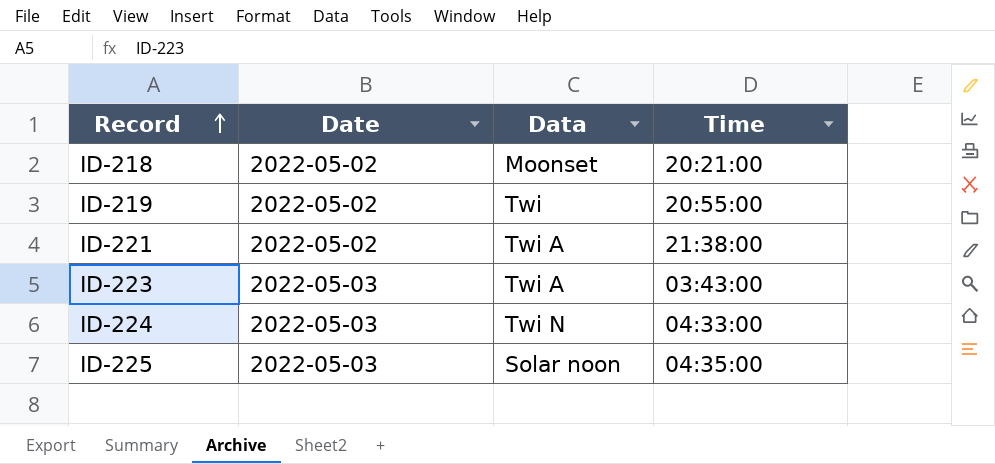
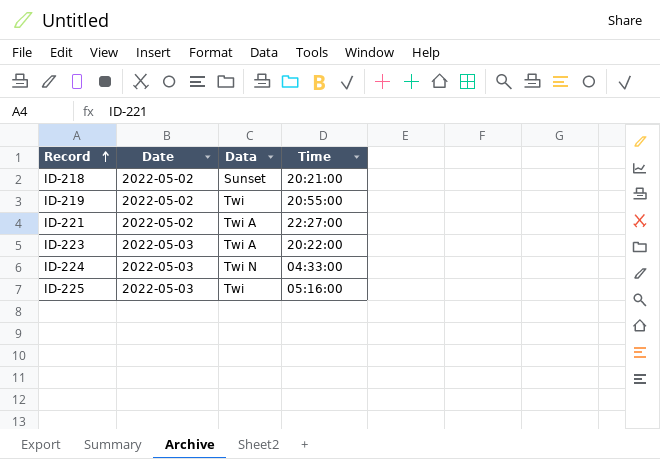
ID-218 | Data: Moonset -> Sunset
ID-221 | Time: 21:38:00 -> 22:27:00
ID-223 | Time: 03:43:00 -> 20:22:00
ID-225 | Data: Solar noon -> Twi
ID-225 | Time: 04:35:00 -> 05:16:00

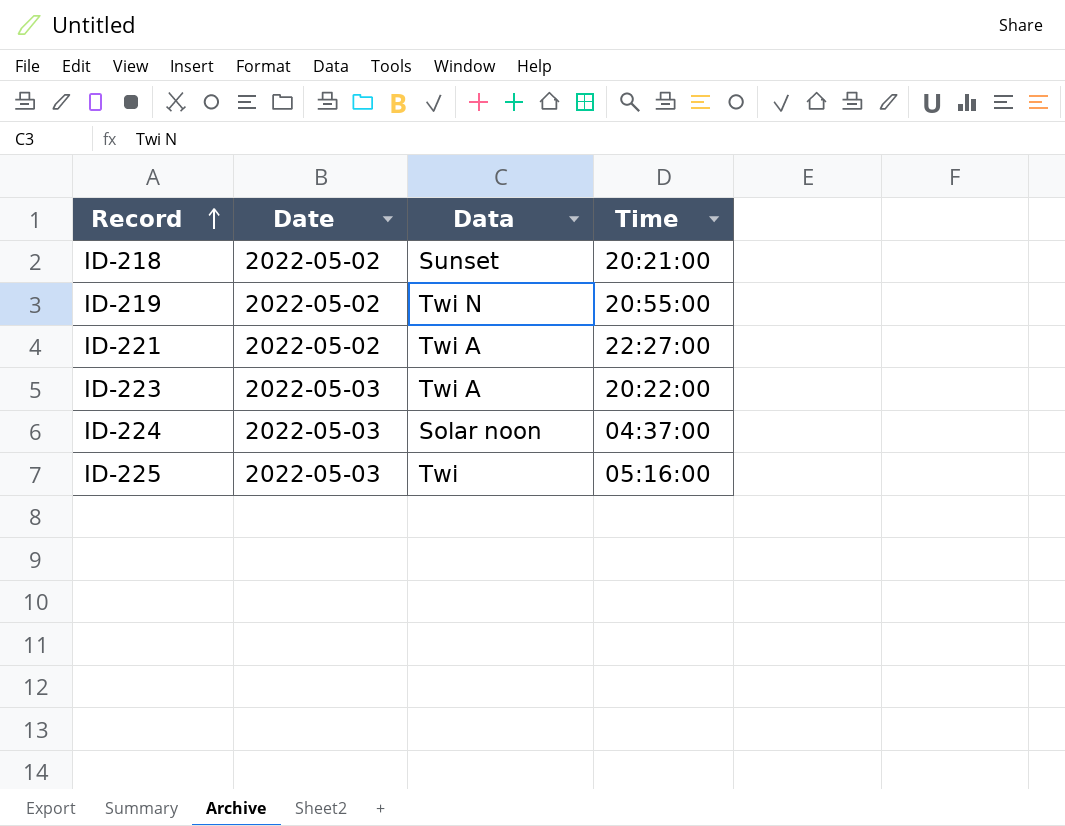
ID-219 | Data: Twi -> Twi N
ID-224 | Data: Twi N -> Solar noon
ID-224 | Time: 04:33:00 -> 04:37:00

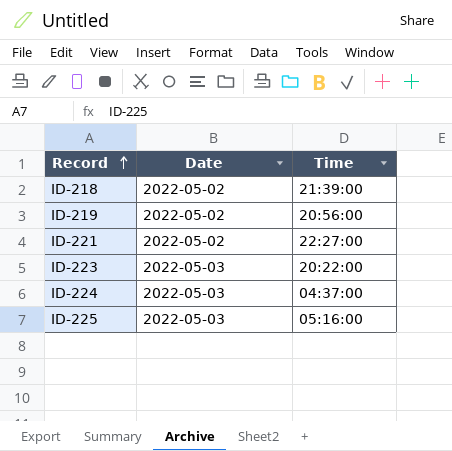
column Data | position: 3 -> none
ID-218 | Time: 20:21:00 -> 21:39:00
ID-219 | Time: 20:55:00 -> 20:56:00

